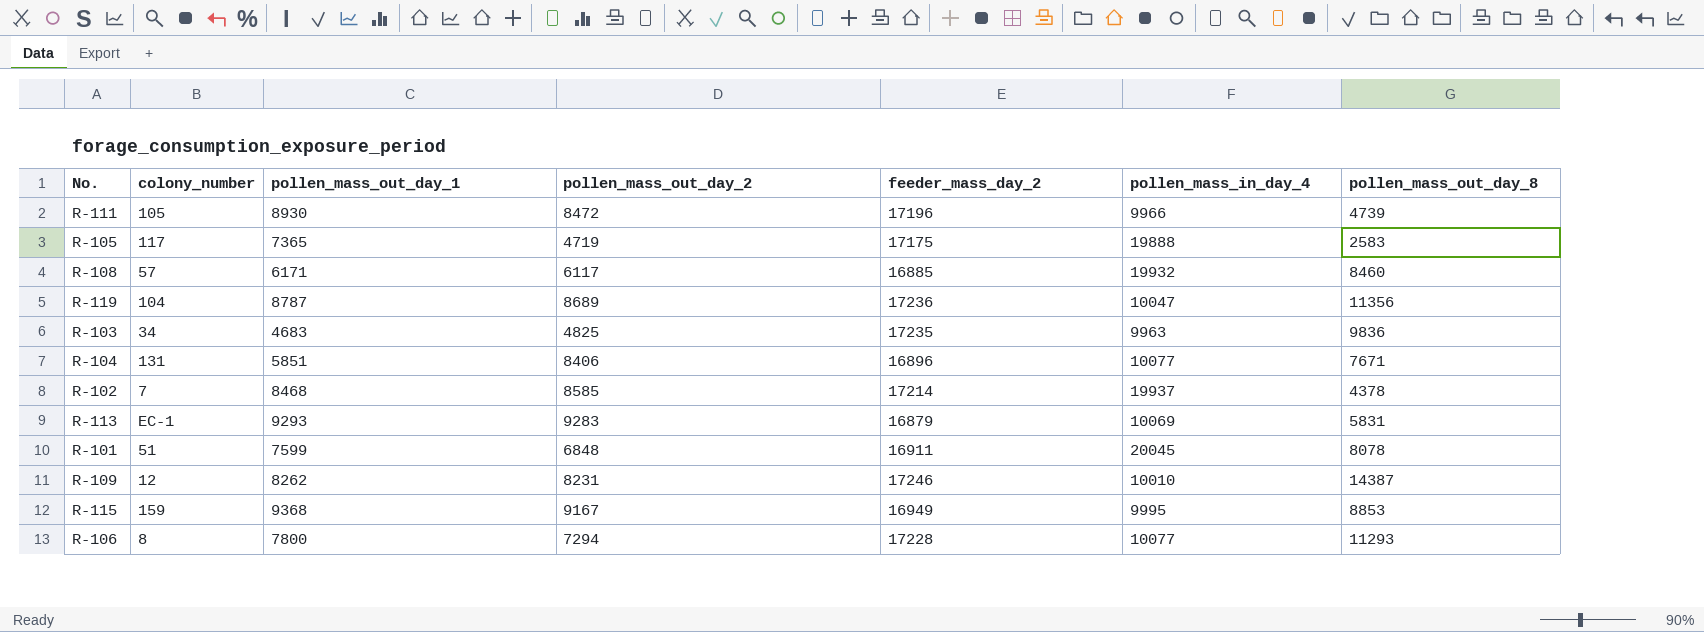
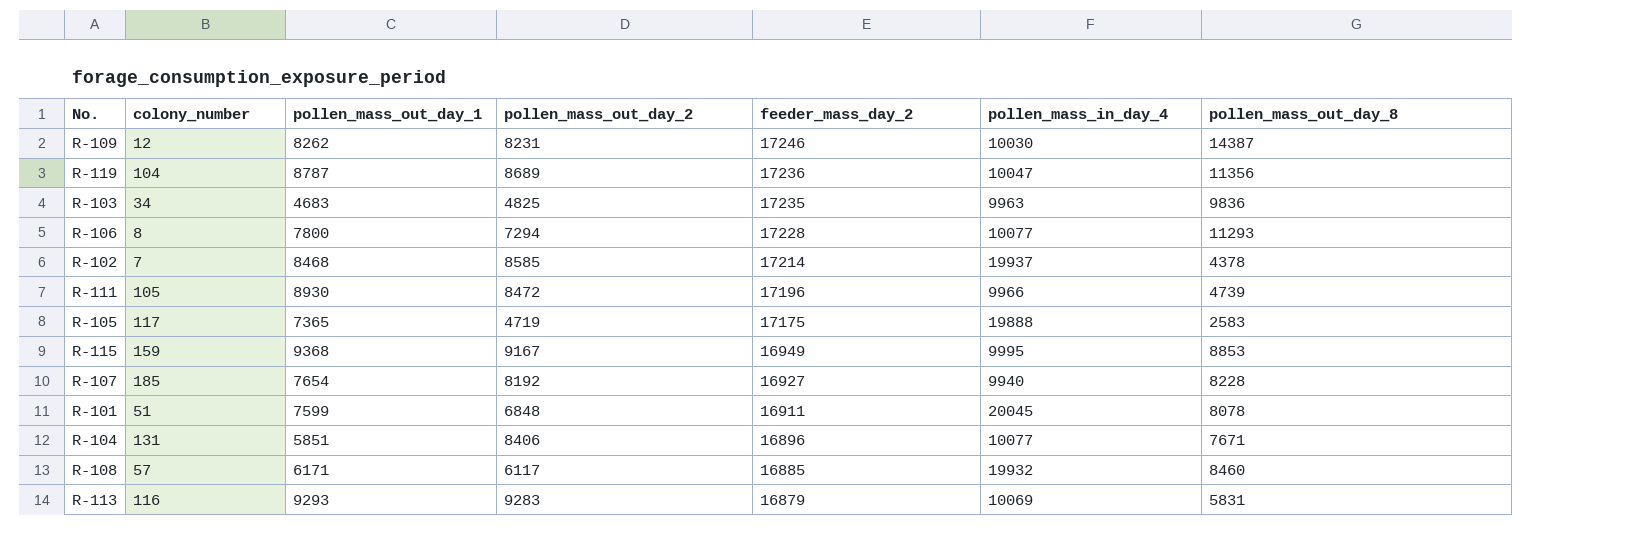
row order: none -> feeder_mass_day_2 descending
R-109 | pollen_mass_in_day_4: 10010 -> 10030
row R-107: none -> 185 | 7654 | 8192 | 16927 | 9940 | 8228
R-113 | colony_number: EC-1 -> 116

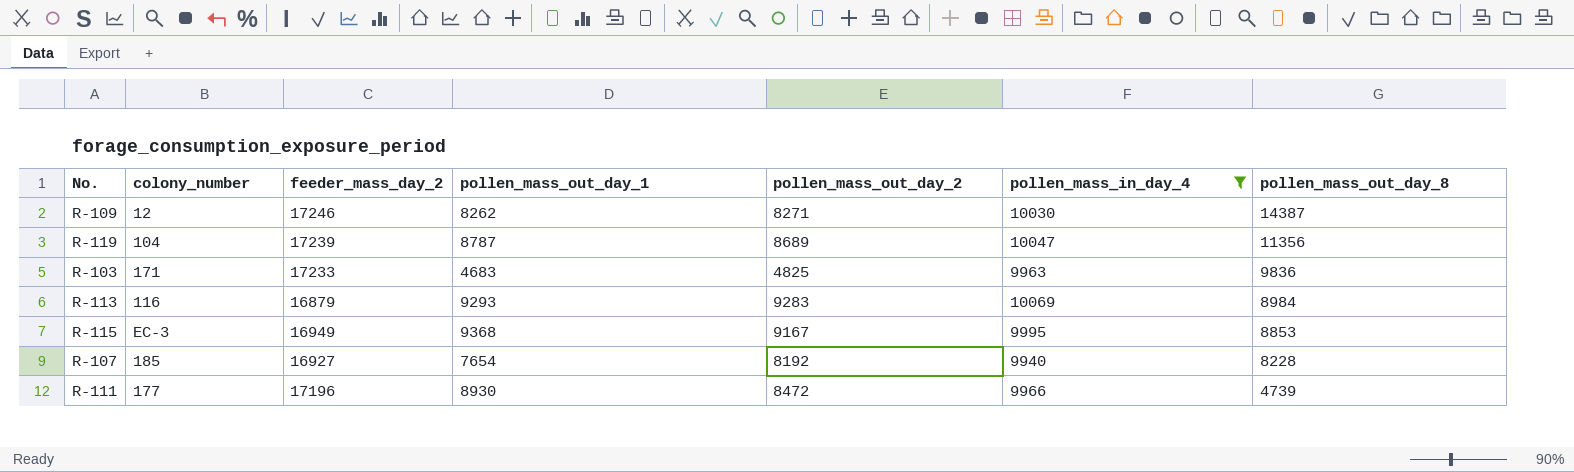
filter: none -> pollen_mass_in_day_4 <= 10069
row order: feeder_mass_day_2 descending -> pollen_mass_out_day_8 descending
column feeder_mass_day_2 | position: 5 -> 3
R-109 | pollen_mass_out_day_2: 8231 -> 8271
R-119 | feeder_mass_day_2: 17236 -> 17239
R-103 | colony_number: 34 -> 171
R-103 | feeder_mass_day_2: 17235 -> 17233
R-113 | pollen_mass_out_day_8: 5831 -> 8984
R-115 | colony_number: 159 -> EC-3
R-111 | colony_number: 105 -> 177

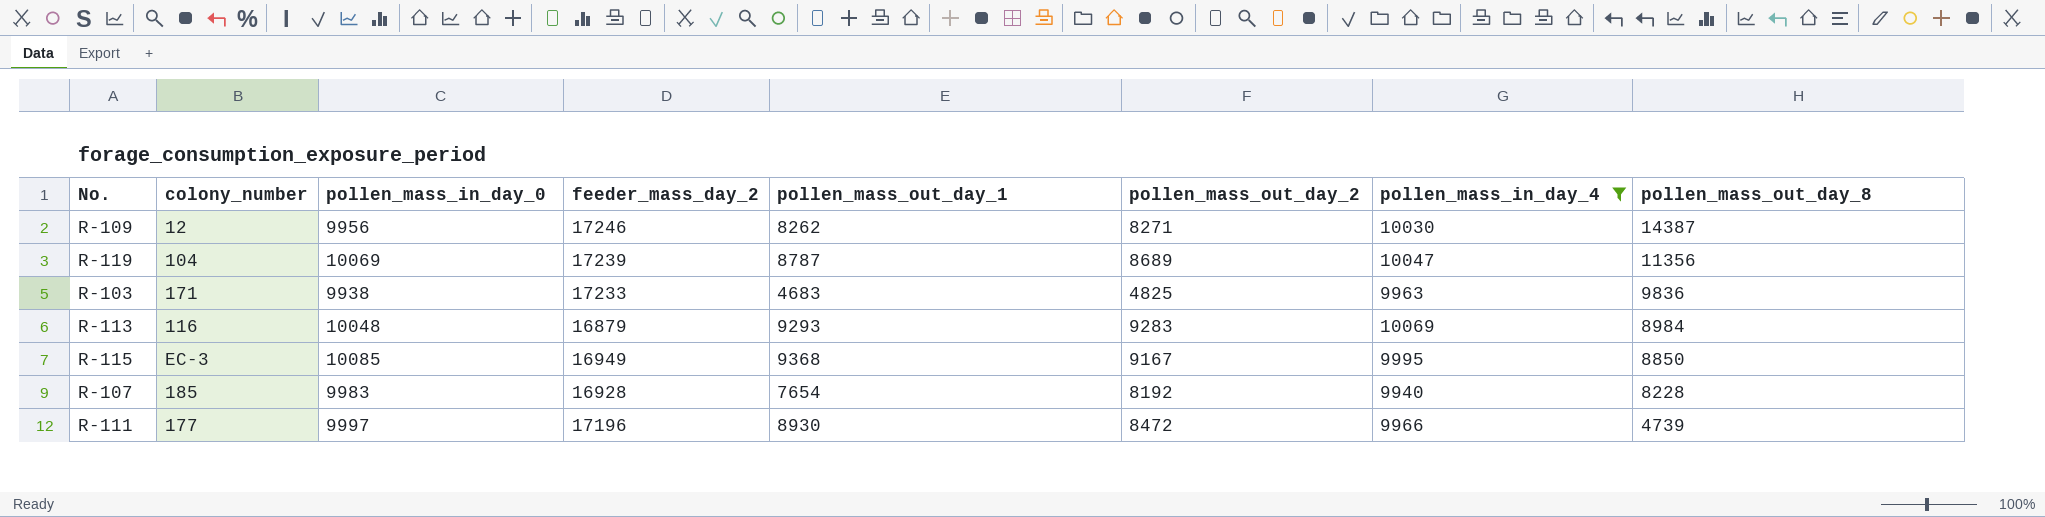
column pollen_mass_in_day_0 | position: none -> 3
R-115 | pollen_mass_out_day_8: 8853 -> 8850
R-107 | feeder_mass_day_2: 16927 -> 16928

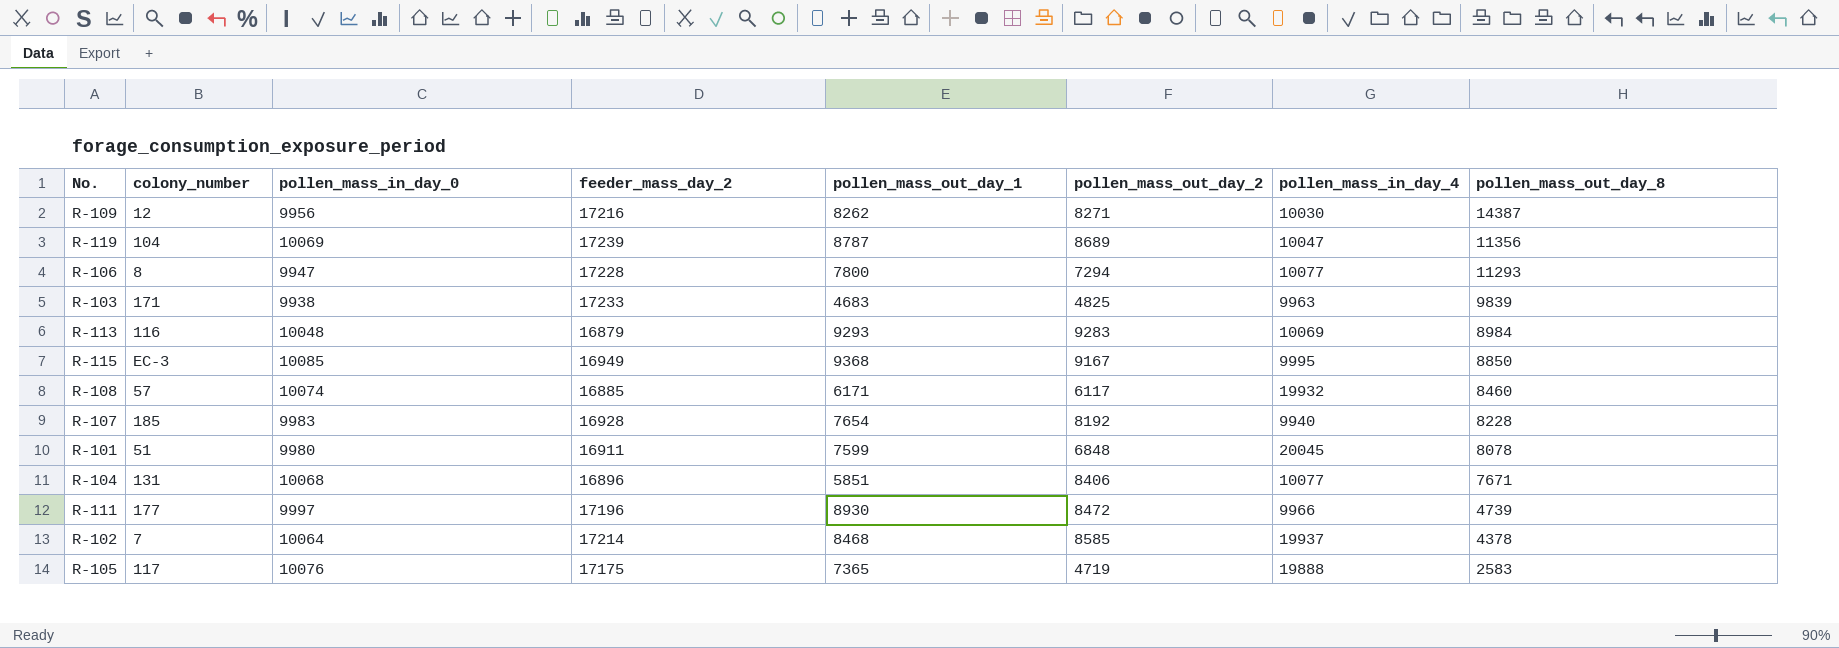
filter: pollen_mass_in_day_4 <= 10069 -> none
R-109 | feeder_mass_day_2: 17246 -> 17216
R-103 | pollen_mass_out_day_8: 9836 -> 9839

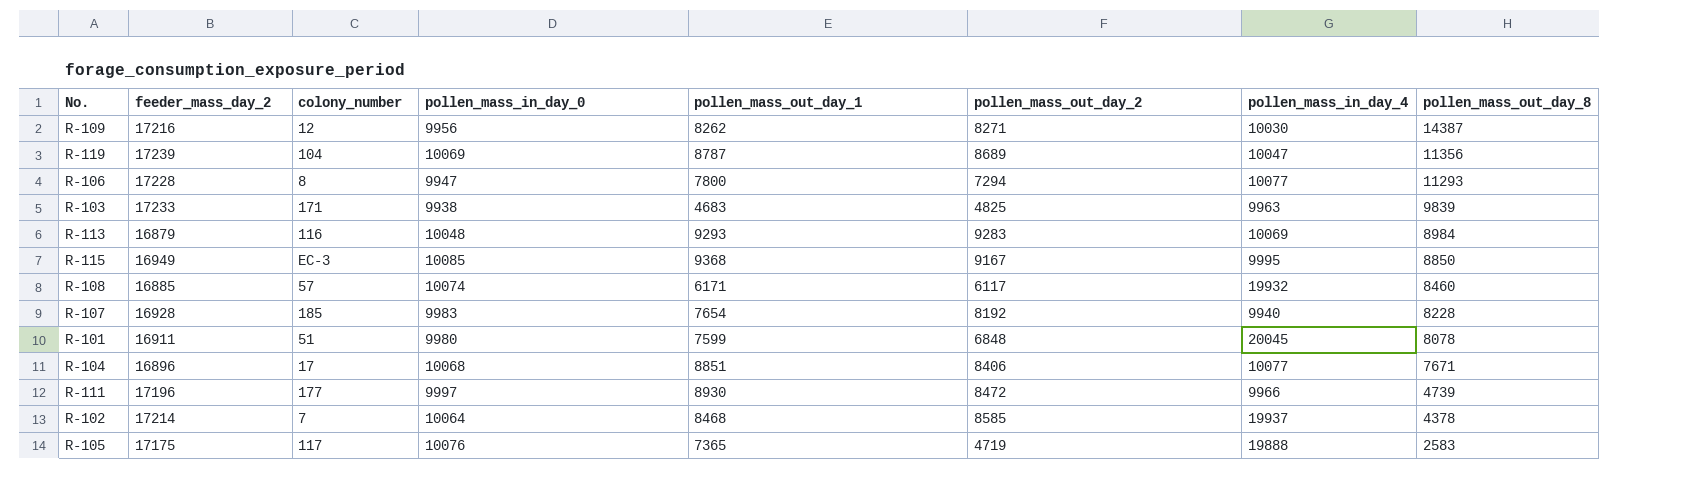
column feeder_mass_day_2 | position: 4 -> 2
R-104 | colony_number: 131 -> 17
R-104 | pollen_mass_out_day_1: 5851 -> 8851

